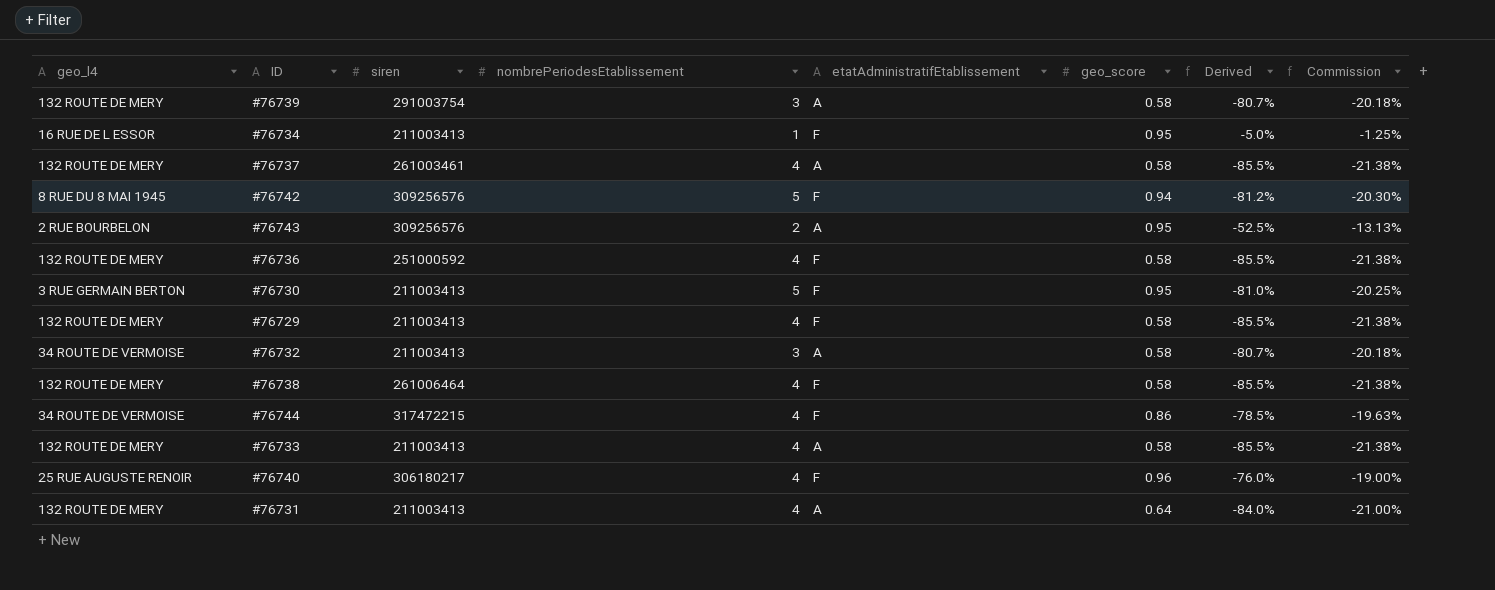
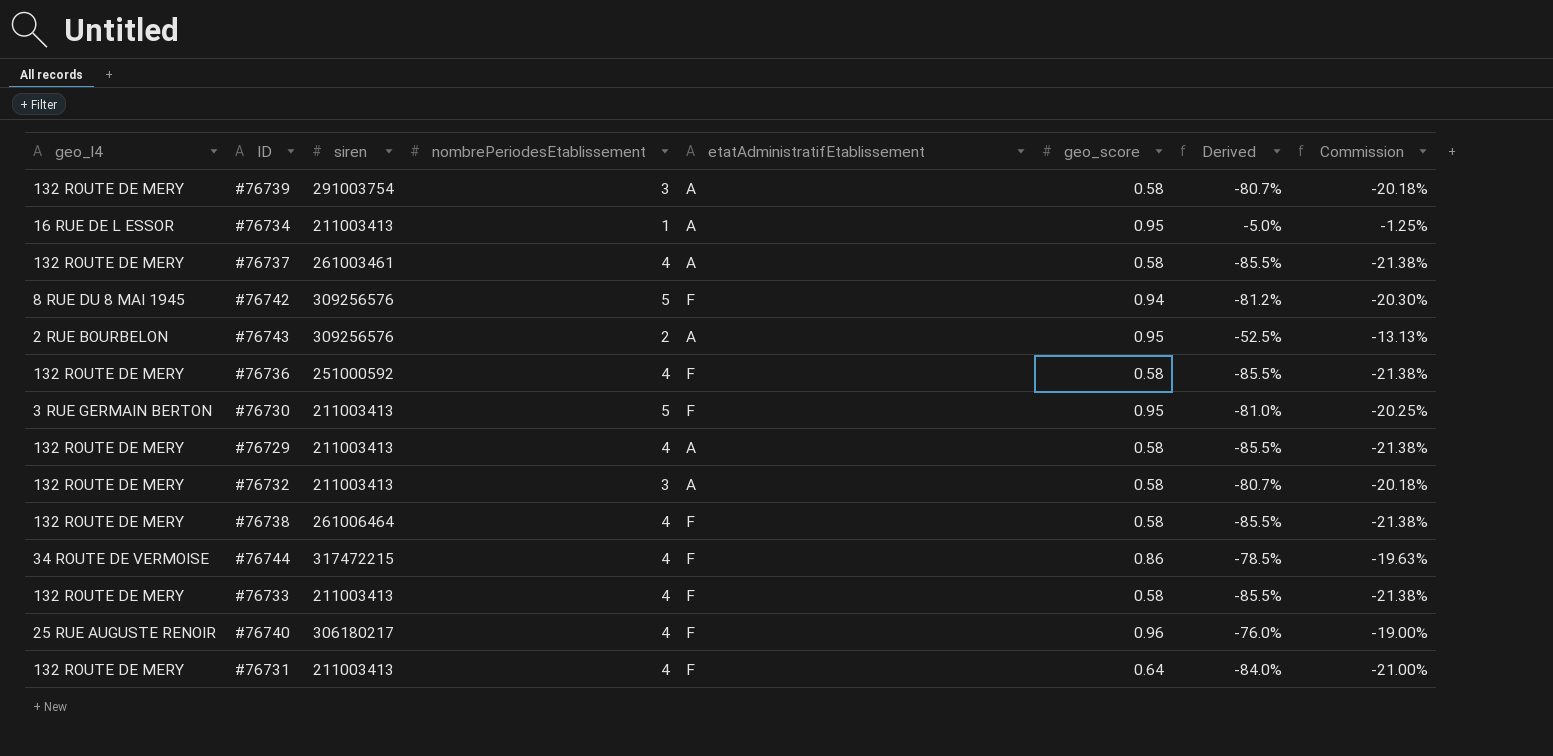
#76734 | etatAdministratifEtablissement: F -> A
#76729 | etatAdministratifEtablissement: F -> A
#76732 | geo_l4: 34 ROUTE DE VERMOISE -> 132 ROUTE DE MERY
#76733 | etatAdministratifEtablissement: A -> F
#76731 | etatAdministratifEtablissement: A -> F

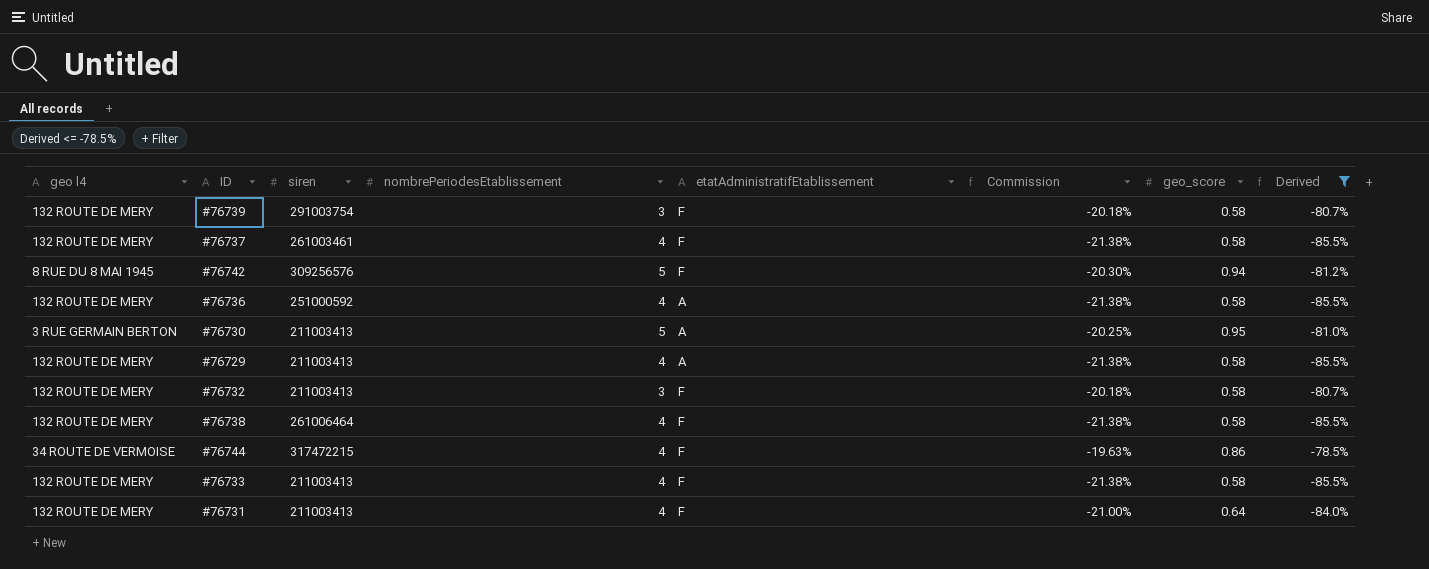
filter: none -> Derived <= -78.5%
column name: geo_l4 -> geo l4
column Commission | position: 8 -> 6
#76739 | etatAdministratifEtablissement: A -> F
#76737 | etatAdministratifEtablissement: A -> F
#76736 | etatAdministratifEtablissement: F -> A
#76730 | etatAdministratifEtablissement: F -> A
#76732 | etatAdministratifEtablissement: A -> F

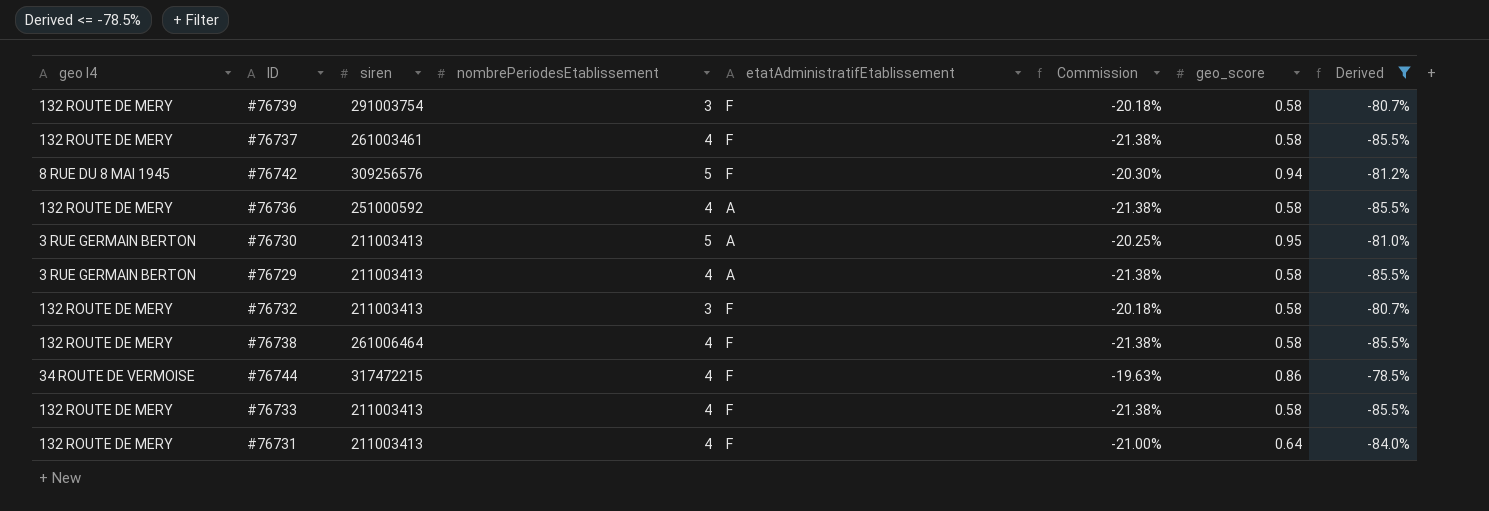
#76729 | geo l4: 132 ROUTE DE MERY -> 3 RUE GERMAIN BERTON

